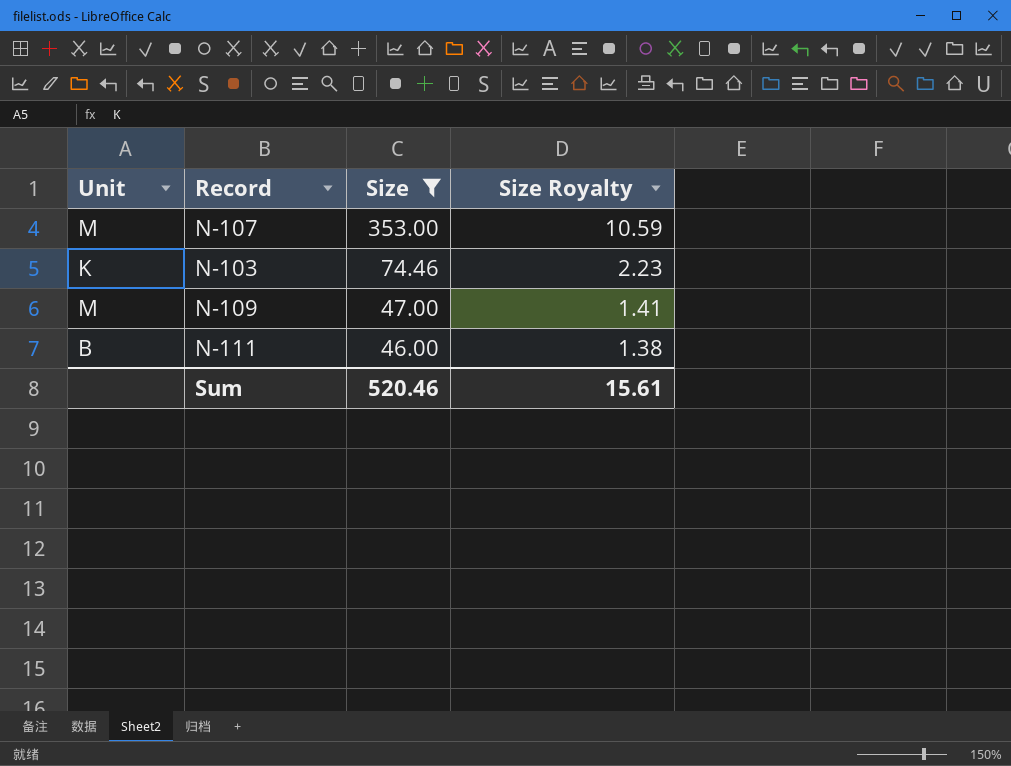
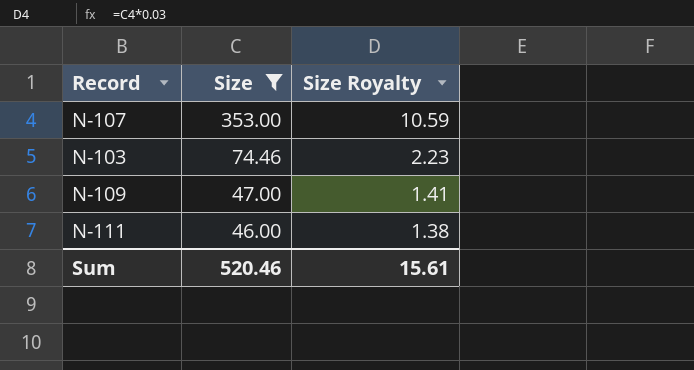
column Unit | position: 1 -> none

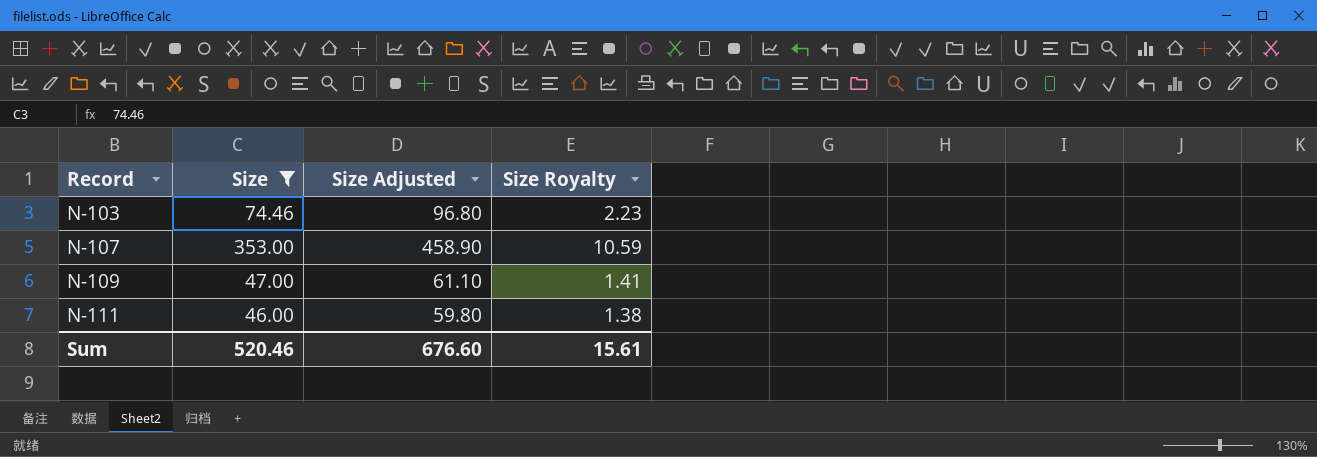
row order: Size descending -> Record ascending
column Size Adjusted | formula: none -> [Size] * 1.3

